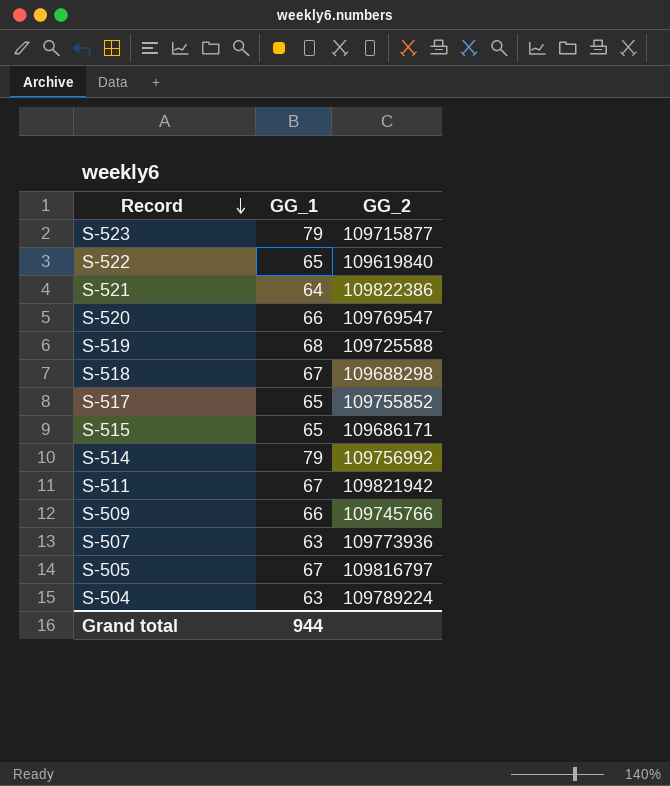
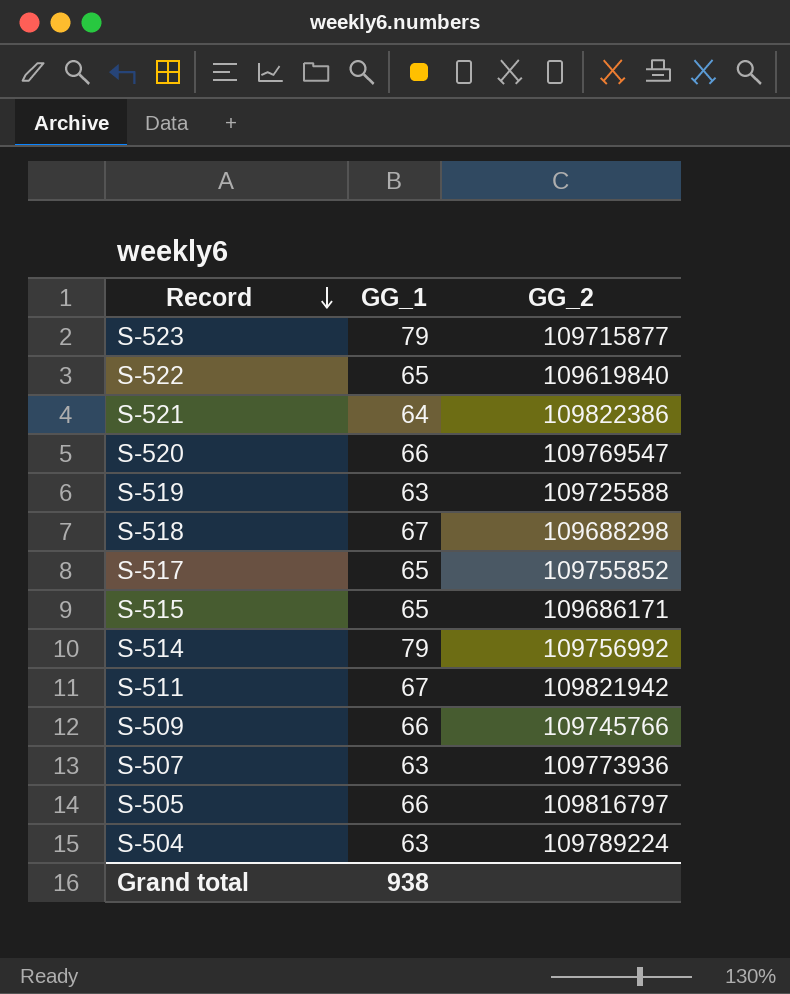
S-519 | GG_1: 68 -> 63
S-505 | GG_1: 67 -> 66
Grand total | GG_1: 944 -> 938

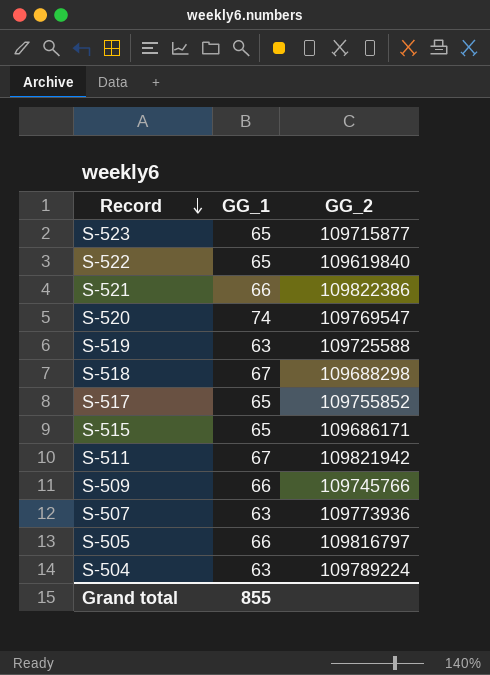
row S-514: 79 | 109756992 -> none
S-523 | GG_1: 79 -> 65
S-521 | GG_1: 64 -> 66
S-520 | GG_1: 66 -> 74
Grand total | GG_1: 938 -> 855

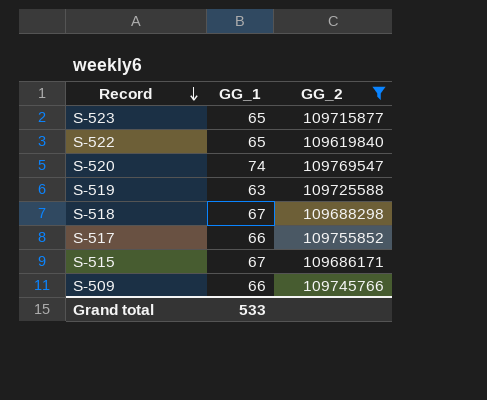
filter: none -> GG_2 <= 109769547
S-517 | GG_1: 65 -> 66
S-515 | GG_1: 65 -> 67
Grand total | GG_1: 855 -> 533

